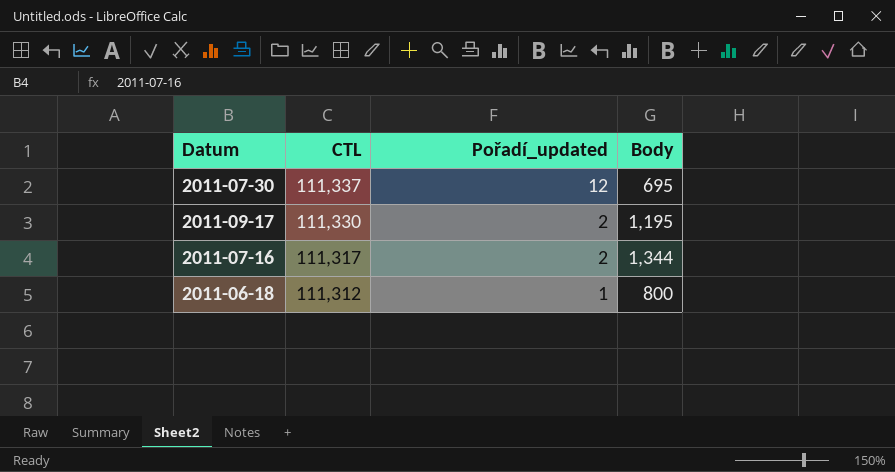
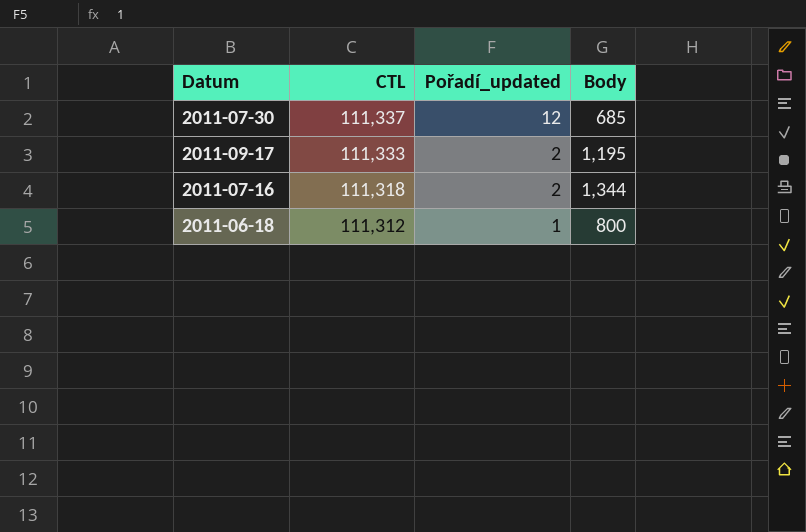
2011-07-30 | Body: 695 -> 685
2011-09-17 | CTL: 111,330 -> 111,333
2011-07-16 | CTL: 111,317 -> 111,318

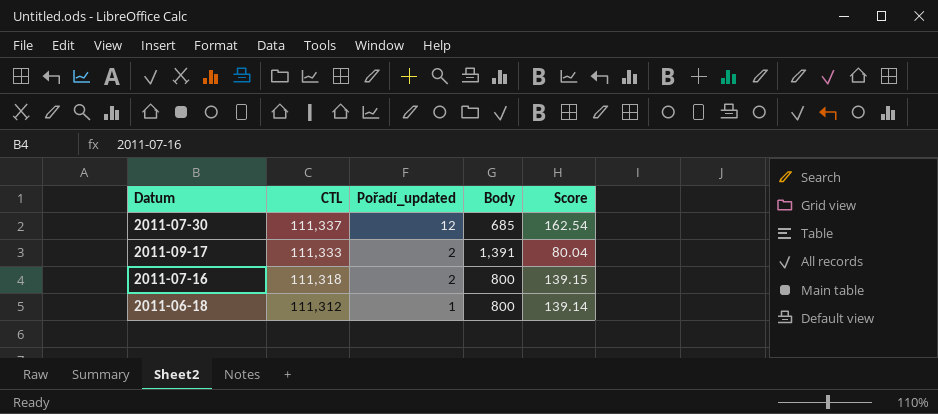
column Score | formula: none -> [CTL] / [Body]
2011-09-17 | Body: 1,195 -> 1,391
2011-07-16 | Body: 1,344 -> 800

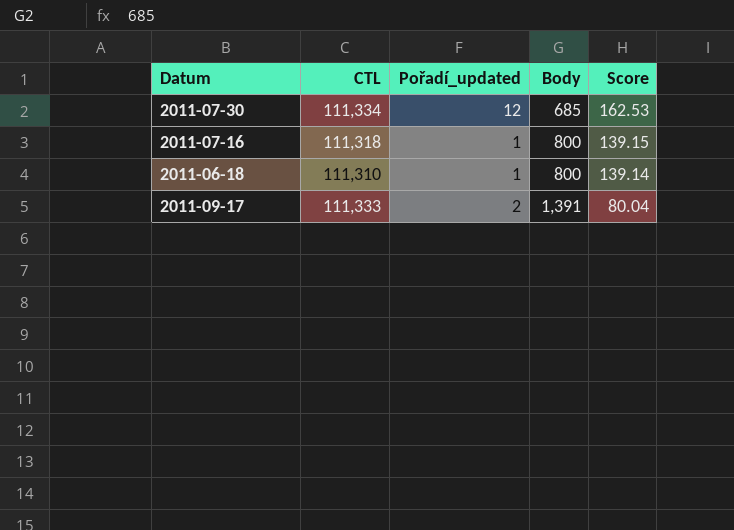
row order: CTL descending -> Body ascending
2011-07-30 | CTL: 111,337 -> 111,334
2011-07-30 | Score: 162.54 -> 162.53
2011-07-16 | Pořadí_updated: 2 -> 1
2011-06-18 | CTL: 111,312 -> 111,310

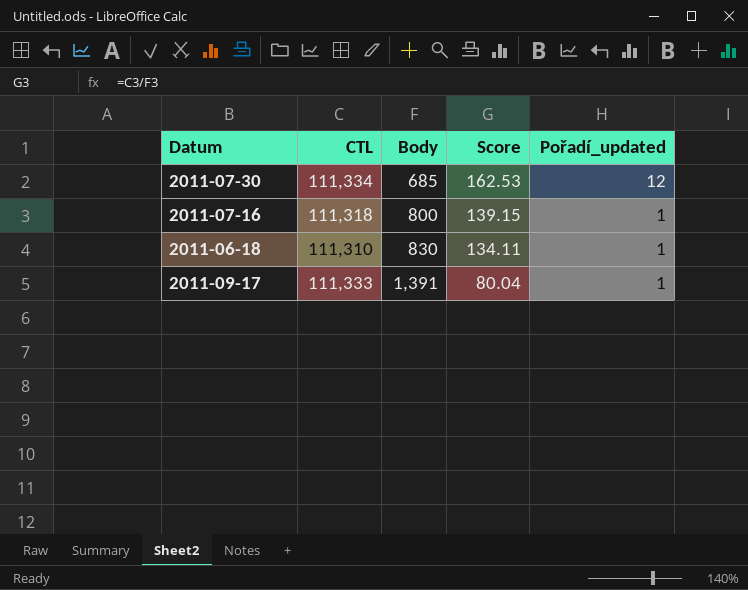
column Pořadí_updated | position: 3 -> 5
2011-06-18 | Body: 800 -> 830
2011-06-18 | Score: 139.14 -> 134.11
2011-09-17 | Pořadí_updated: 2 -> 1

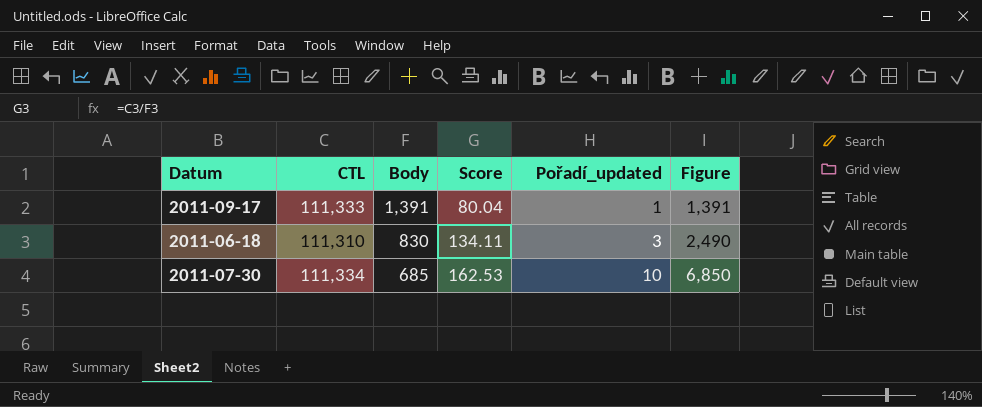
row order: Body ascending -> Body descending
column Figure | formula: none -> [Body] * [Pořadí_updated]
row 2011-07-16: 111,318 | 800 | 139.15 | 1 -> none
2011-06-18 | Pořadí_updated: 1 -> 3
2011-07-30 | Pořadí_updated: 12 -> 10

